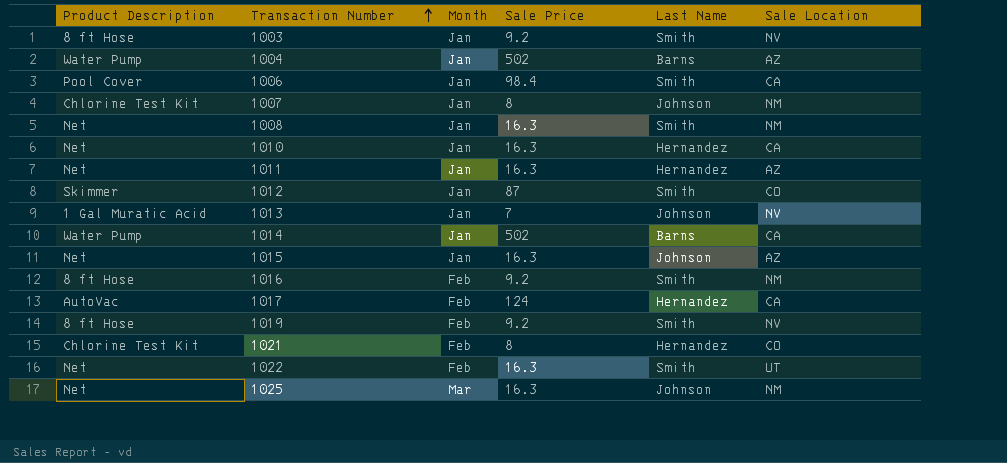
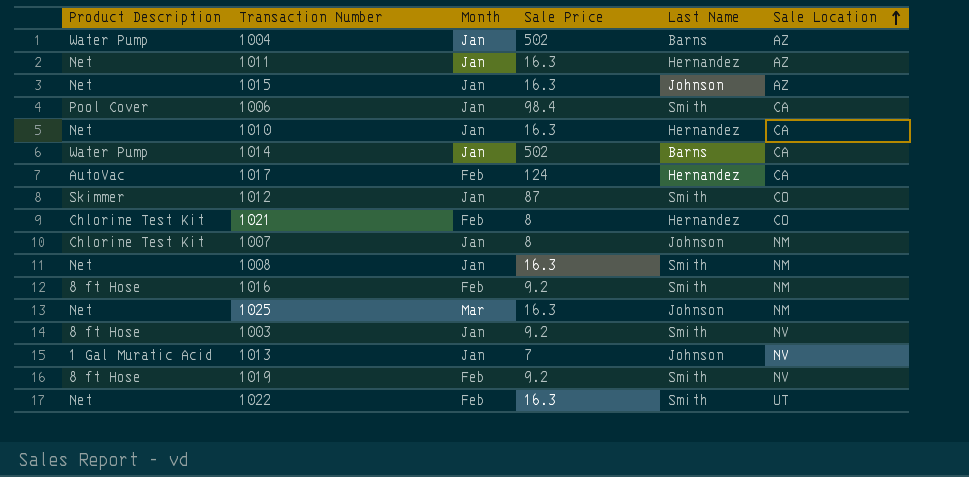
row order: Transaction Number ascending -> Sale Location ascending

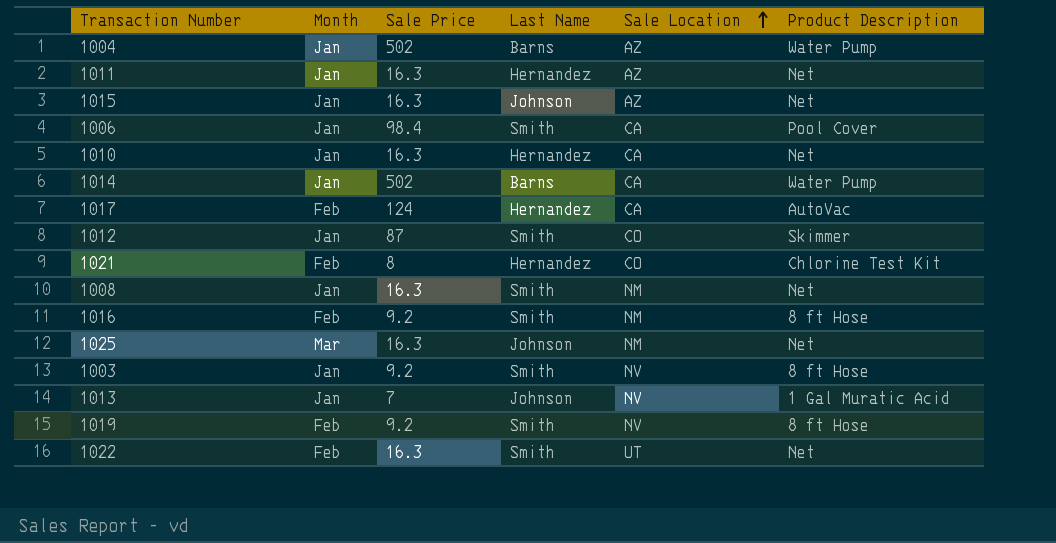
column Product Description | position: 1 -> 6
row 1007: Chlorine Test Kit | Jan | 8 | Johnson | NM -> none

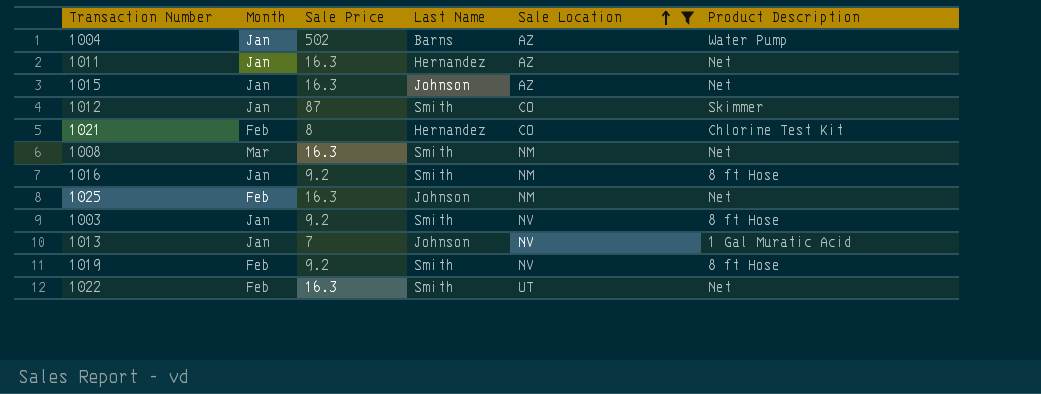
filter: none -> Sale Location != CA
1008 | Month: Jan -> Mar
1016 | Month: Feb -> Jan
1025 | Month: Mar -> Feb

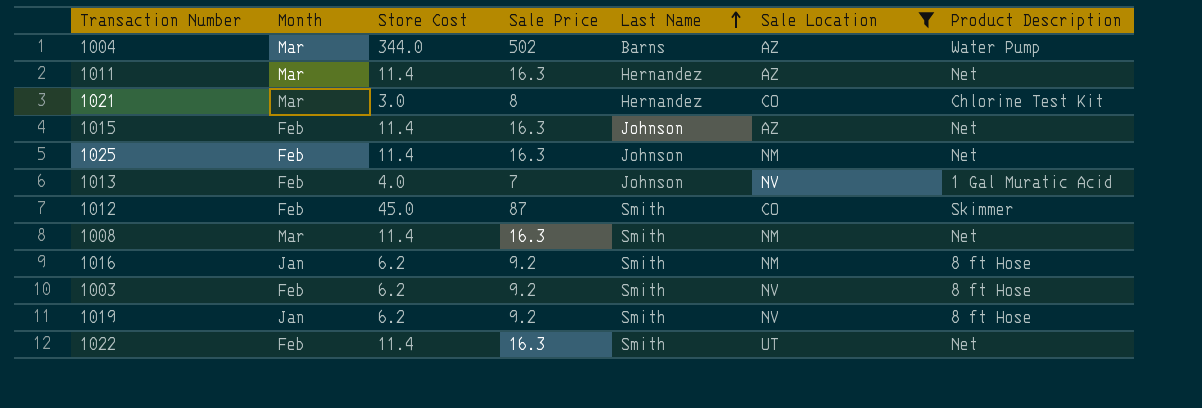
row order: Sale Location ascending -> Last Name ascending
column Store Cost | position: none -> 3
1004 | Month: Jan -> Mar
1011 | Month: Jan -> Mar
1021 | Month: Feb -> Mar
1015 | Month: Jan -> Feb
1013 | Month: Jan -> Feb
1012 | Month: Jan -> Feb
1003 | Month: Jan -> Feb
1019 | Month: Feb -> Jan

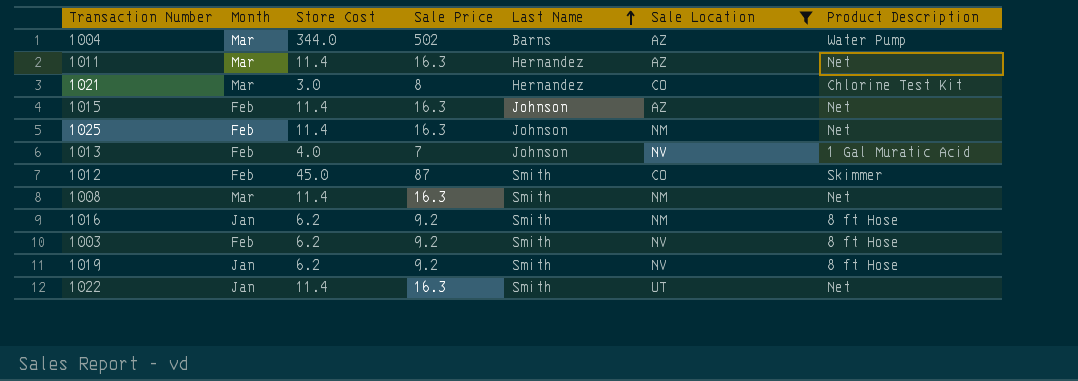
1022 | Month: Feb -> Jan

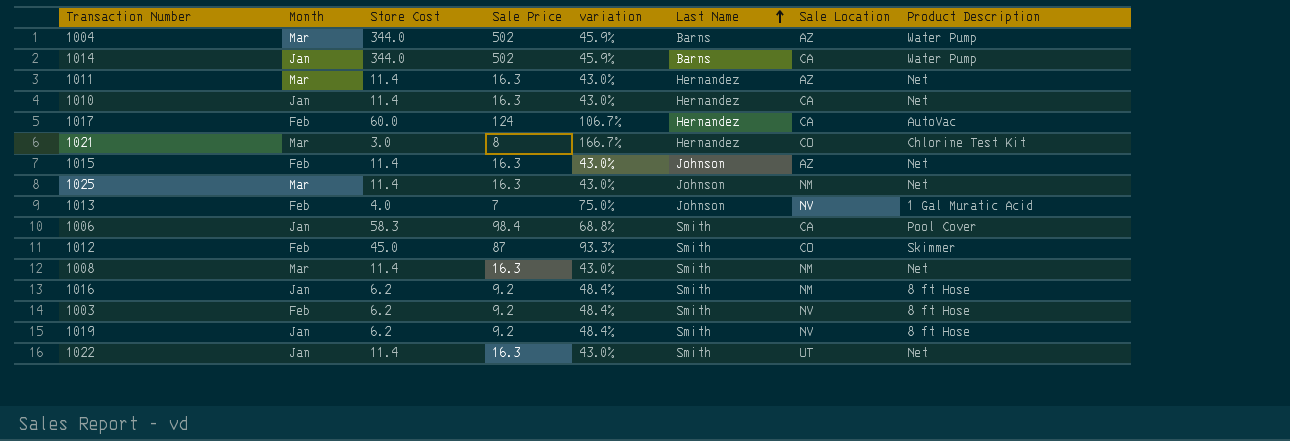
filter: Sale Location != CA -> none
column variation | formula: none -> ([Sale Price] - [Store Cost]) / [Store Cost]
1025 | Month: Feb -> Mar

